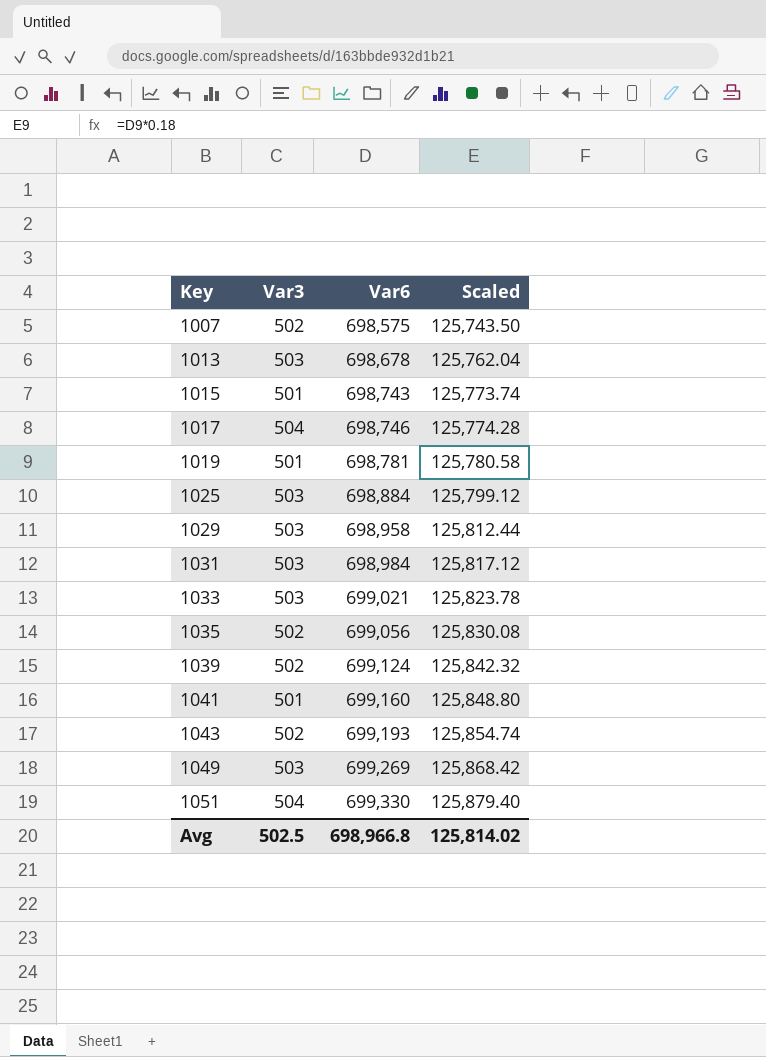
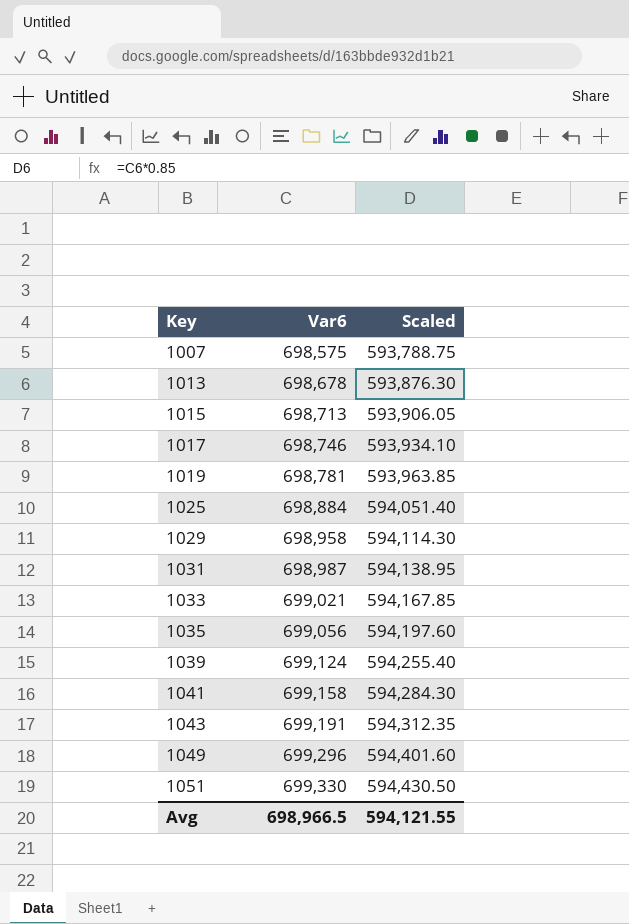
column Var3 | position: 2 -> none
column Scaled | formula: [Var6] * 0.18 -> [Var6] * 0.85
1015 | Var6: 698,743 -> 698,713
1031 | Var6: 698,984 -> 698,987
1041 | Var6: 699,160 -> 699,158
1043 | Var6: 699,193 -> 699,191
1049 | Var6: 699,269 -> 699,296
Avg | Var6: 698,966.8 -> 698,966.5
Avg | Scaled: 125,814.02 -> 594,121.55

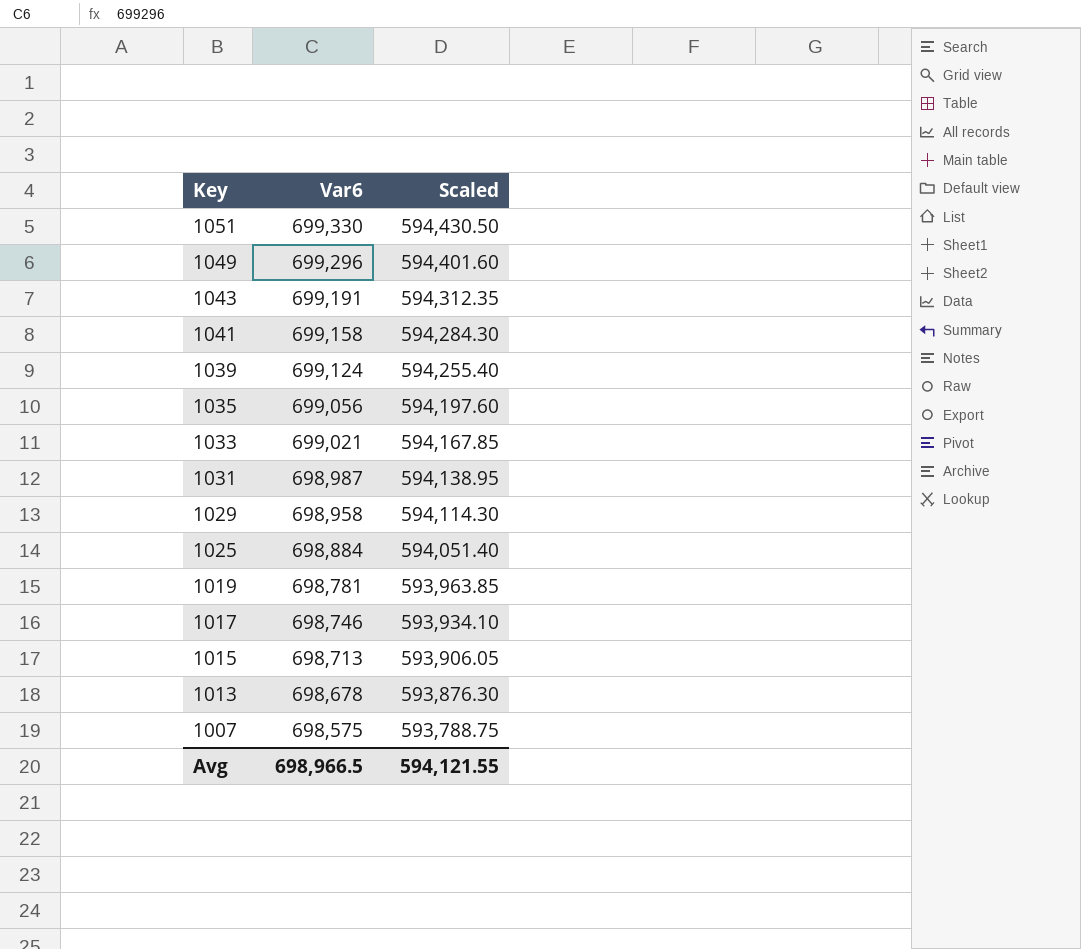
row order: Key ascending -> Key descending

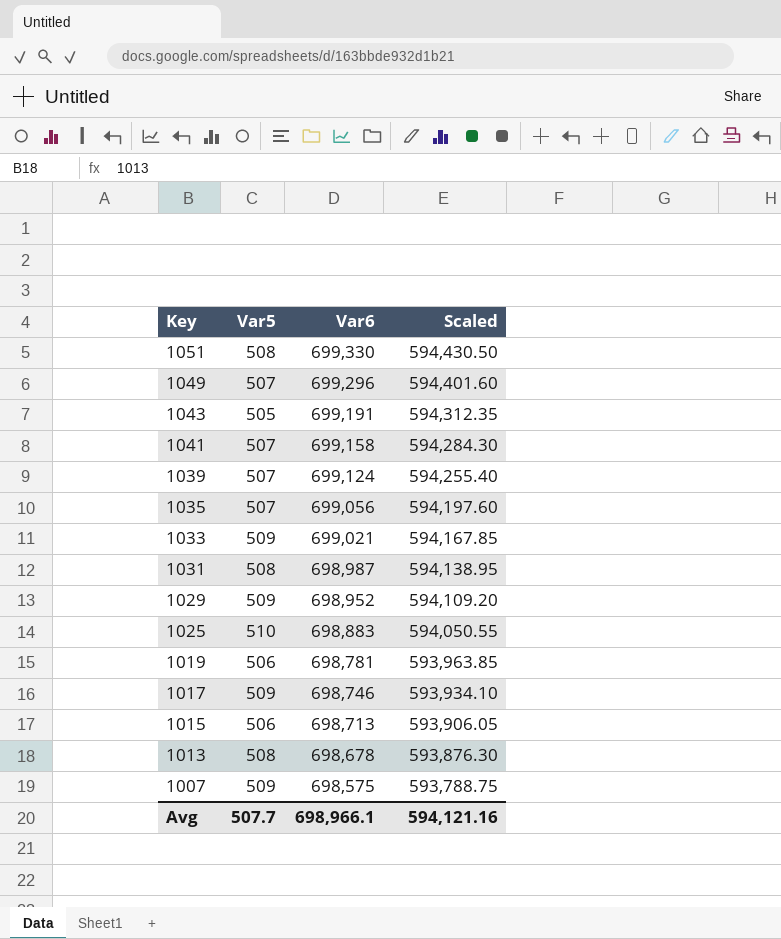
column Var5 | position: none -> 2
1029 | Var6: 698,958 -> 698,952
1029 | Scaled: 594,114.30 -> 594,109.20
1025 | Var6: 698,884 -> 698,883
1025 | Scaled: 594,051.40 -> 594,050.55
Avg | Var6: 698,966.5 -> 698,966.1
Avg | Scaled: 594,121.55 -> 594,121.16

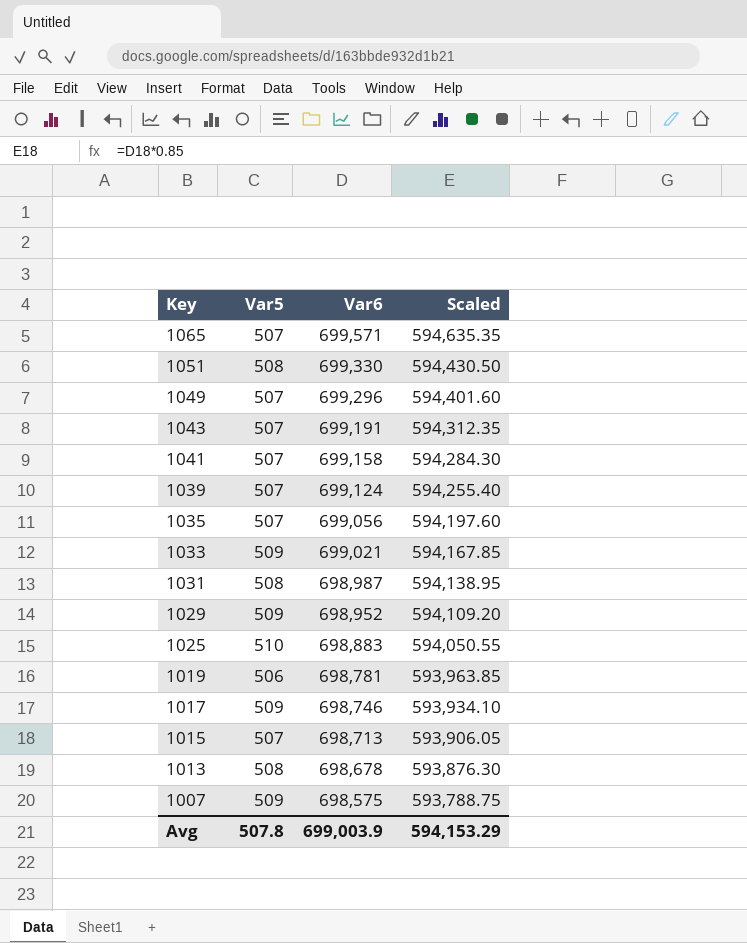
row 1065: none -> 507 | 699,571 | 594,635.35
1043 | Var5: 505 -> 507
1015 | Var5: 506 -> 507
Avg | Var5: 507.7 -> 507.8
Avg | Var6: 698,966.1 -> 699,003.9
Avg | Scaled: 594,121.16 -> 594,153.29

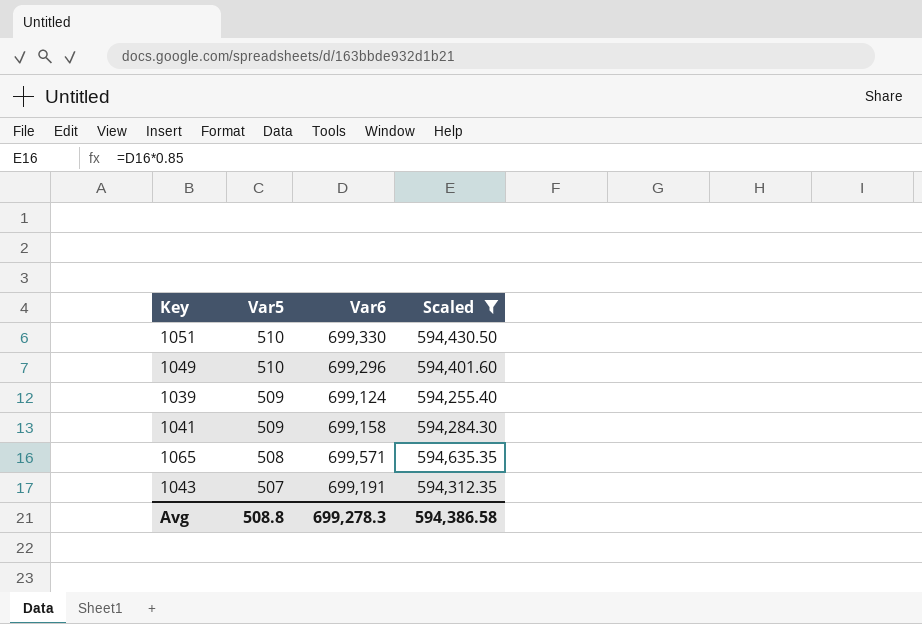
filter: none -> Scaled >= 594,255.40
row order: Key descending -> Var5 descending
1051 | Var5: 508 -> 510
1049 | Var5: 507 -> 510
1039 | Var5: 507 -> 509
1041 | Var5: 507 -> 509
1065 | Var5: 507 -> 508
Avg | Var5: 507.8 -> 508.8
Avg | Var6: 699,003.9 -> 699,278.3
Avg | Scaled: 594,153.29 -> 594,386.58

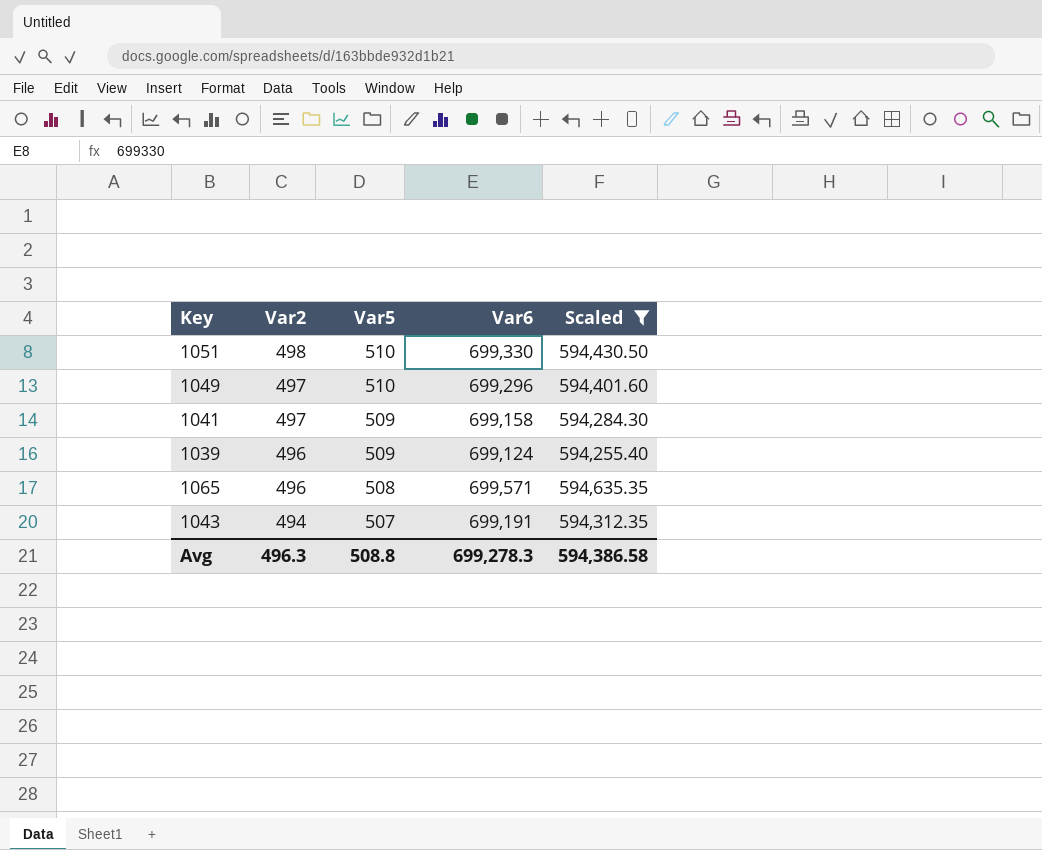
row order: Var5 descending -> Var2 descending
column Var2 | position: none -> 2

